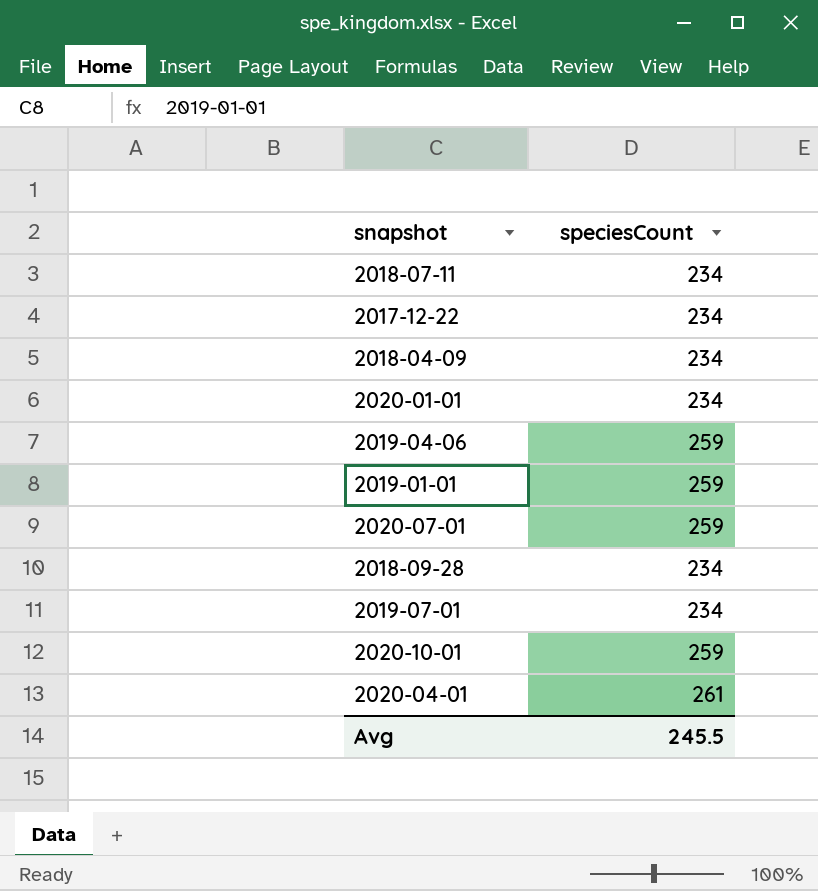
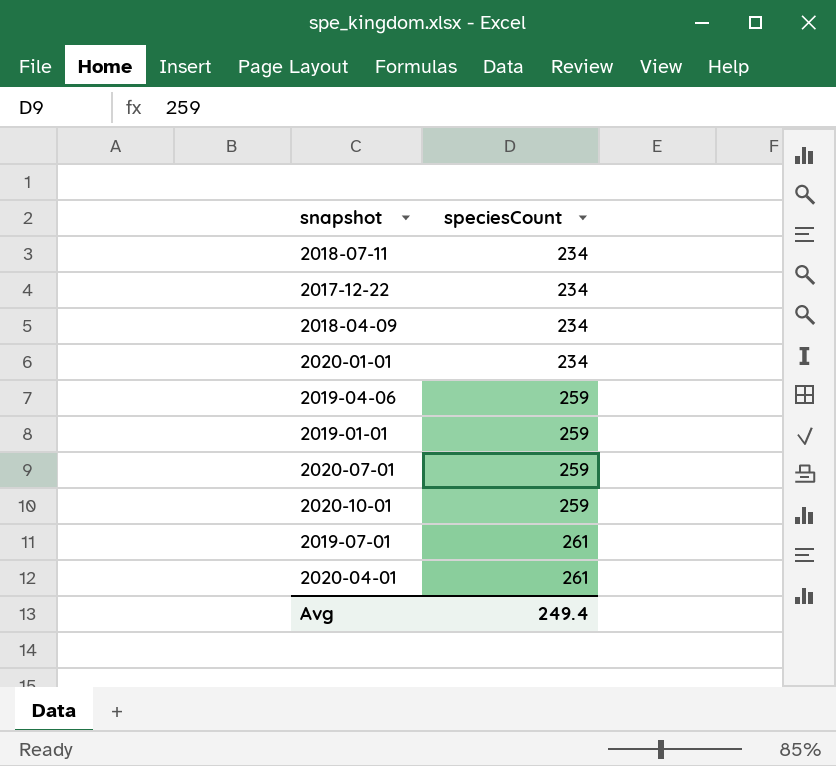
row order: none -> speciesCount ascending
row 2018-09-28: 234 -> none
2019-07-01 | speciesCount: 234 -> 261
Avg | speciesCount: 245.5 -> 249.4

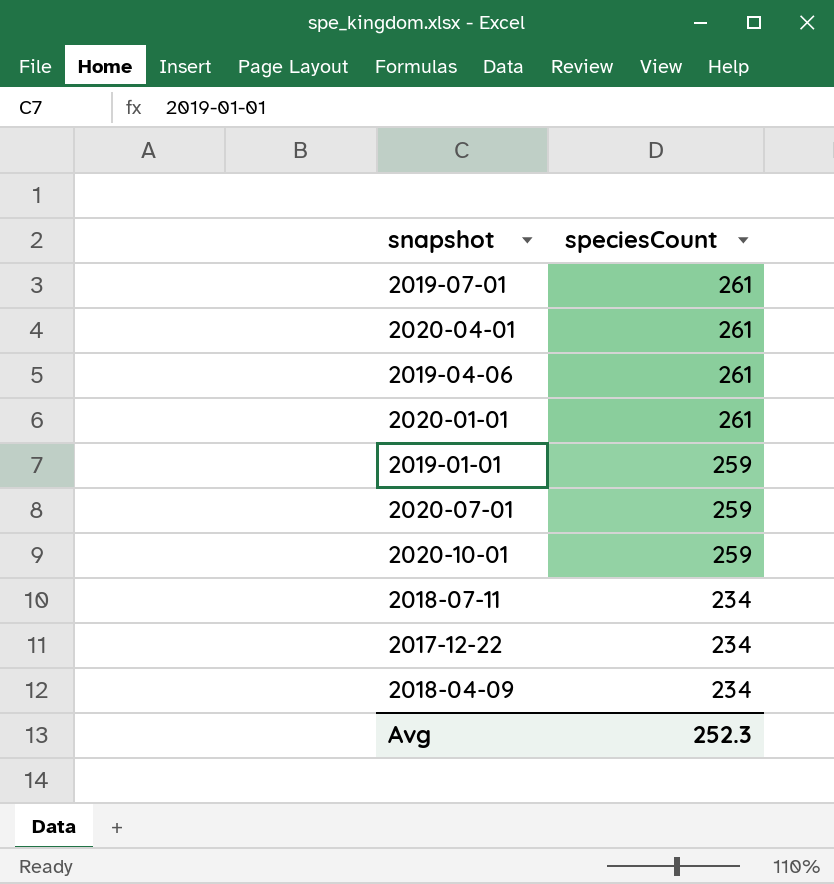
row order: speciesCount ascending -> speciesCount descending
2019-04-06 | speciesCount: 259 -> 261
2020-01-01 | speciesCount: 234 -> 261
Avg | speciesCount: 249.4 -> 252.3

